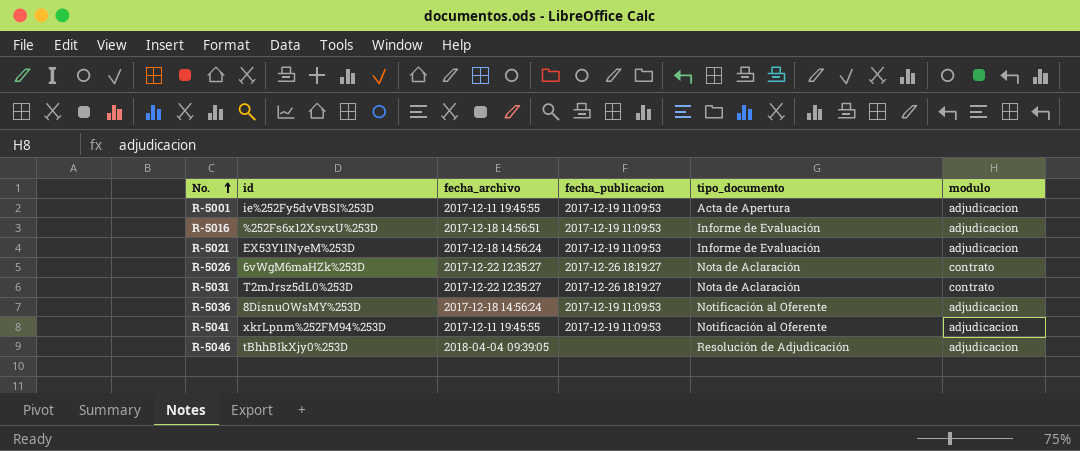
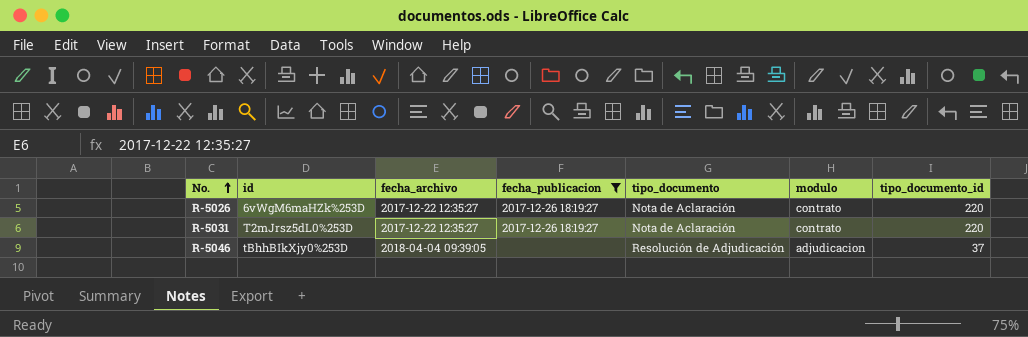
filter: none -> fecha_publicacion != 2017-12-19 11:09:53
column tipo_documento_id | position: none -> 7

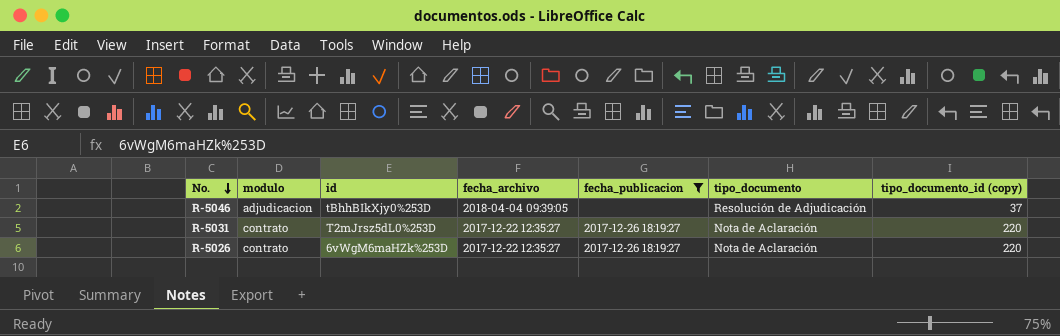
row order: No. ascending -> No. descending
column modulo | position: 6 -> 2
column name: tipo_documento_id -> tipo_documento_id (copy)

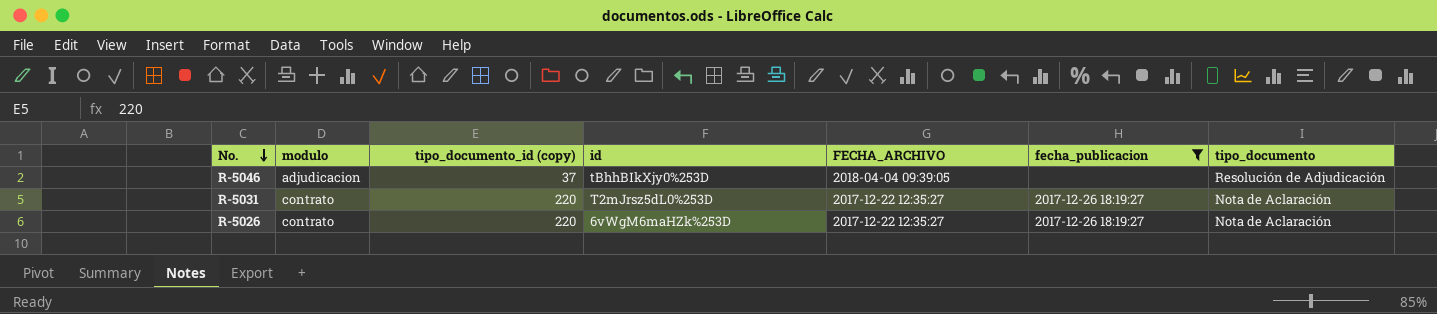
column tipo_documento_id (copy) | position: 7 -> 3
column name: fecha_archivo -> FECHA_ARCHIVO

